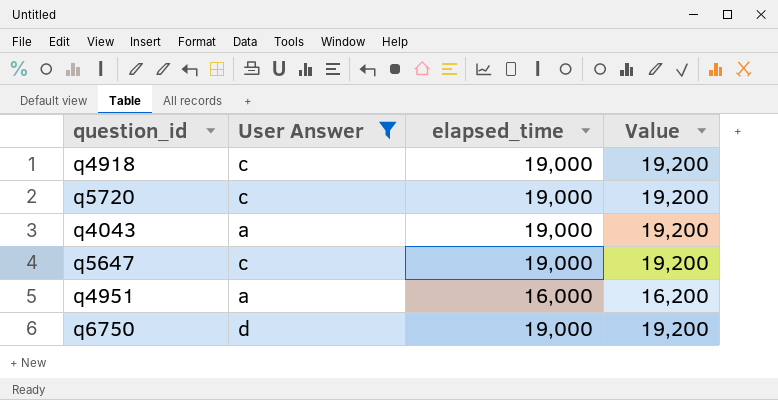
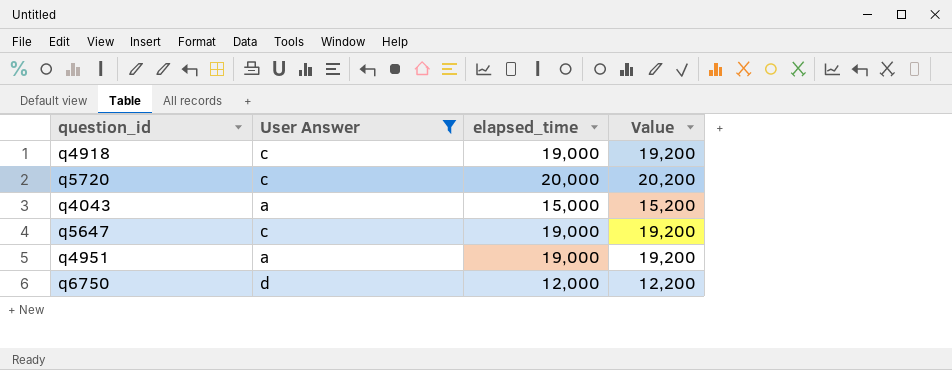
q5720 | elapsed_time: 19,000 -> 20,000
q5720 | Value: 19,200 -> 20,200
q4043 | elapsed_time: 19,000 -> 15,000
q4043 | Value: 19,200 -> 15,200
q4951 | elapsed_time: 16,000 -> 19,000
q4951 | Value: 16,200 -> 19,200
q6750 | elapsed_time: 19,000 -> 12,000
q6750 | Value: 19,200 -> 12,200

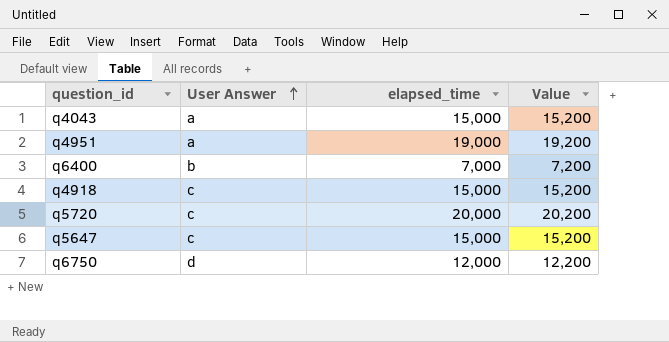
filter: User Answer != b -> none
row order: none -> User Answer ascending
q4918 | elapsed_time: 19,000 -> 15,000
q4918 | Value: 19,200 -> 15,200
q5647 | elapsed_time: 19,000 -> 15,000
q5647 | Value: 19,200 -> 15,200

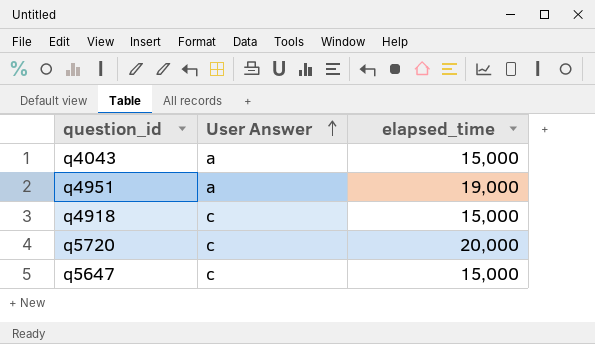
column Value | formula: [elapsed_time] + 200 -> none
row q6400: b | 7,000 | 7,200 -> none
row q6750: d | 12,000 | 12,200 -> none

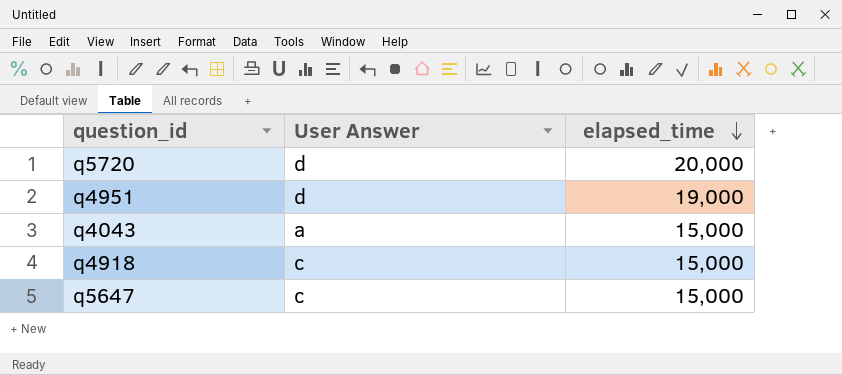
row order: User Answer ascending -> elapsed_time descending
q5720 | User Answer: c -> d
q4951 | User Answer: a -> d

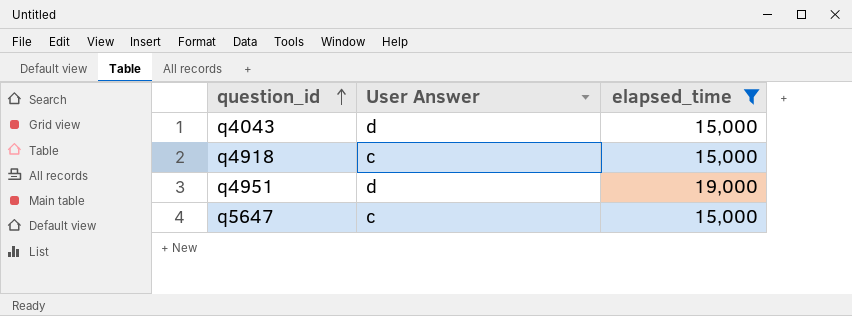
filter: none -> elapsed_time != 20,000
row order: elapsed_time descending -> question_id ascending
q4043 | User Answer: a -> d

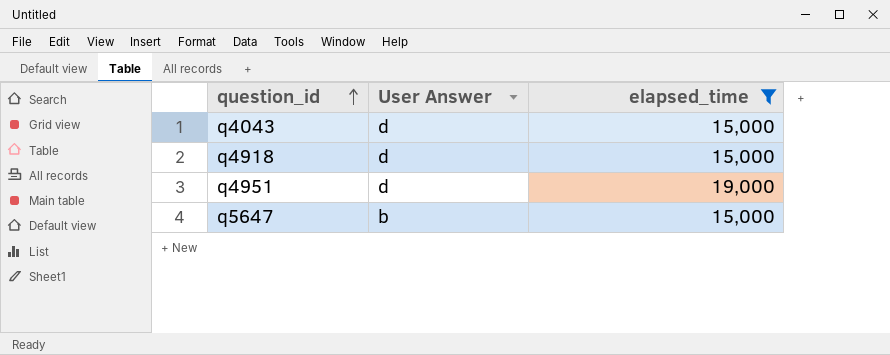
q4918 | User Answer: c -> d
q5647 | User Answer: c -> b

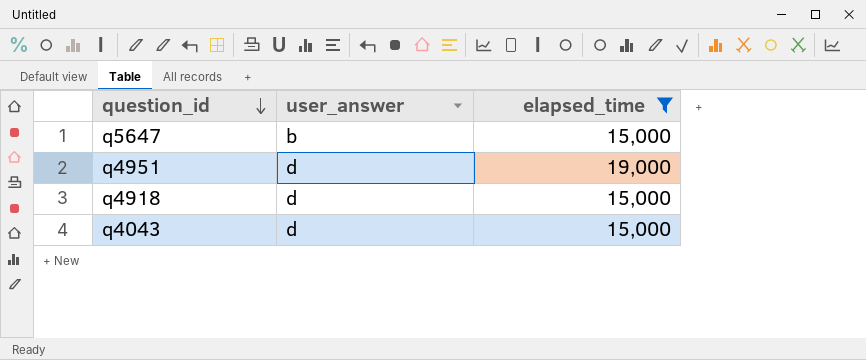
row order: question_id ascending -> question_id descending
column name: User Answer -> user_answer

